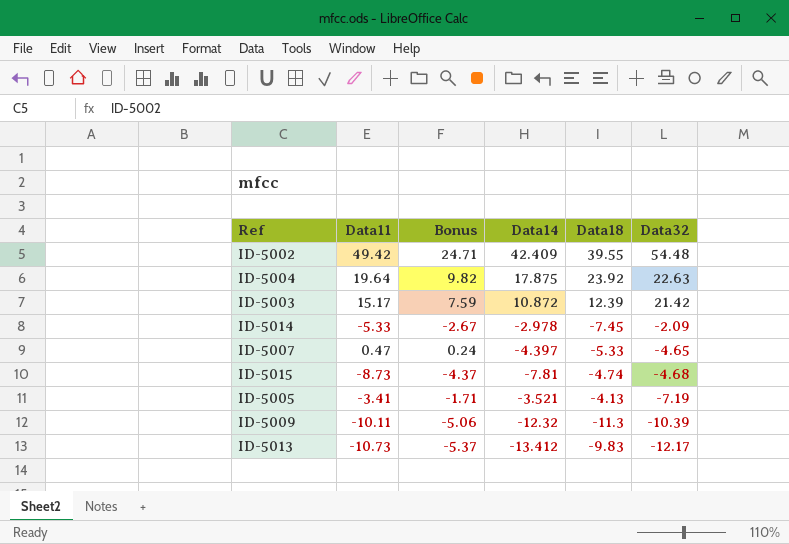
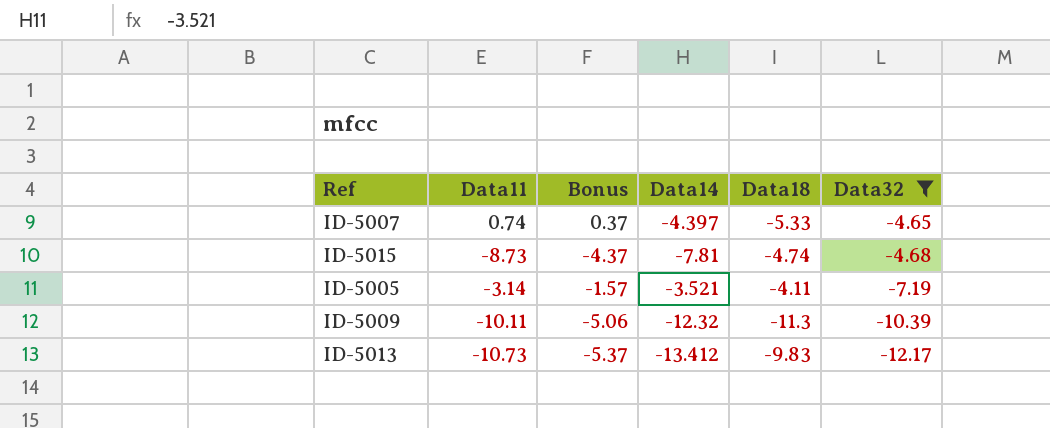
filter: none -> Data32 <= -4.65
ID-5007 | Data11: 0.47 -> 0.74
ID-5007 | Bonus: 0.24 -> 0.37
ID-5005 | Data11: -3.41 -> -3.14
ID-5005 | Bonus: -1.71 -> -1.57
ID-5005 | Data18: -4.13 -> -4.11

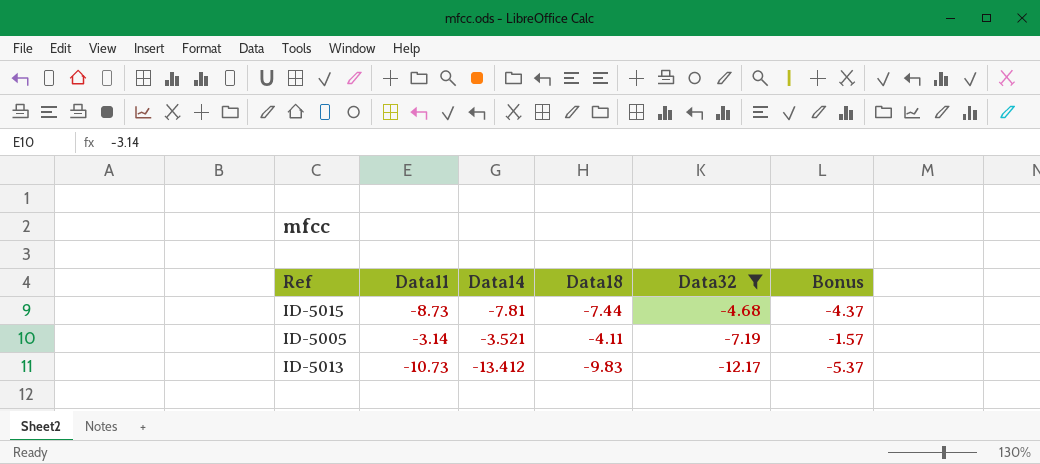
column Bonus | position: 3 -> 6
row ID-5007: 0.74 | 0.37 | -4.397 | -5.33 | -4.65 -> none
row ID-5009: -10.11 | -5.06 | -12.32 | -11.3 | -10.39 -> none
ID-5015 | Data18: -4.74 -> -7.44

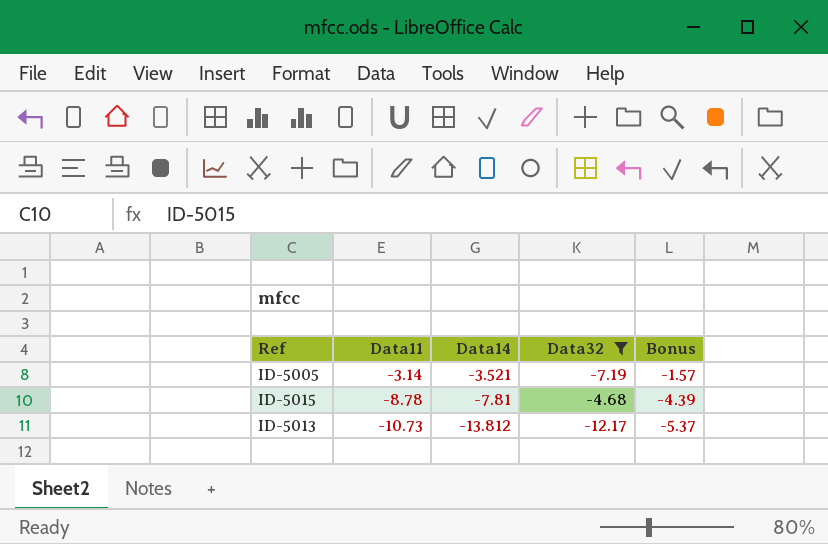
row order: Data32 descending -> Data11 descending
column Data18 | position: 4 -> none
ID-5015 | Data11: -8.73 -> -8.78
ID-5015 | Bonus: -4.37 -> -4.39
ID-5013 | Data14: -13.412 -> -13.812

